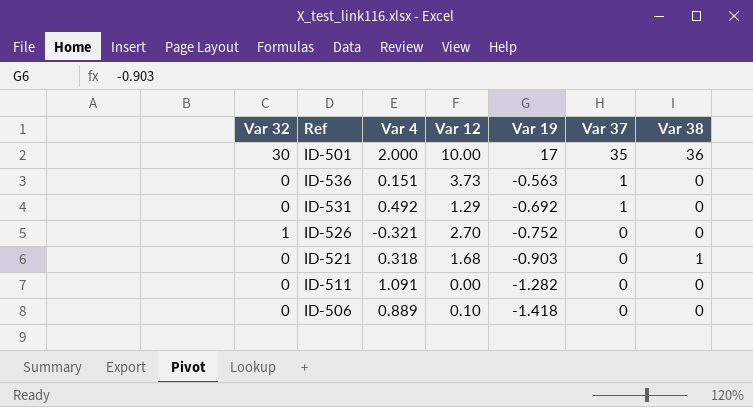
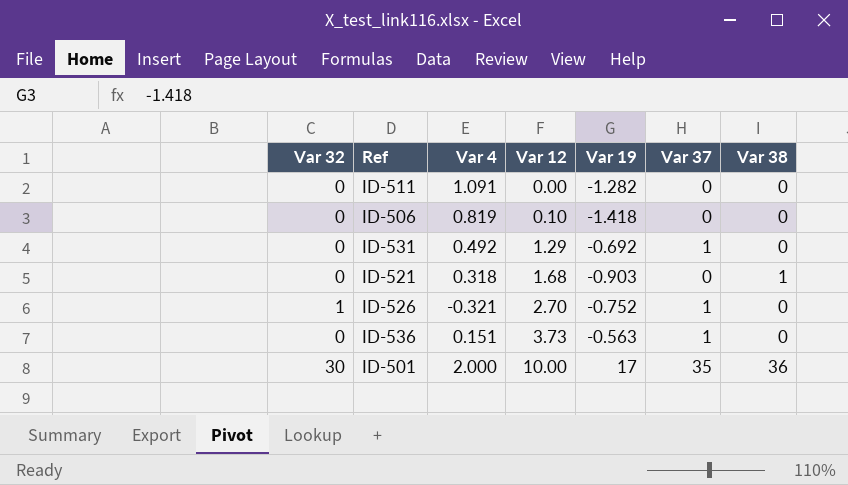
row order: Var 19 descending -> Var 12 ascending
ID-506 | Var 4: 0.889 -> 0.819
ID-526 | Var 37: 0 -> 1

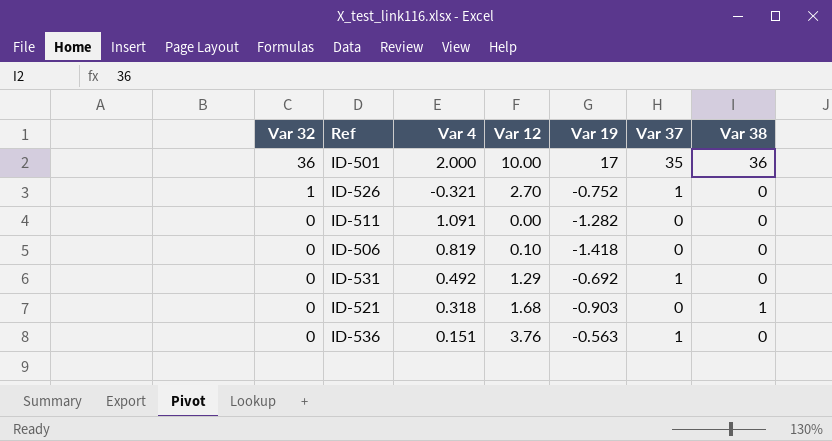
row order: Var 12 ascending -> Var 32 descending
ID-501 | Var 32: 30 -> 36
ID-536 | Var 12: 3.73 -> 3.76

